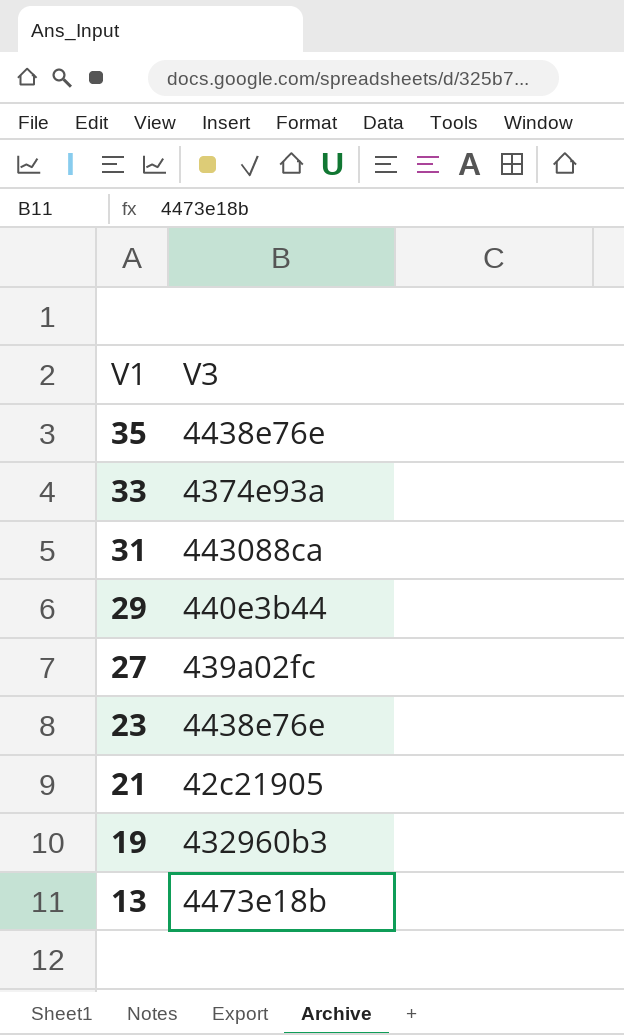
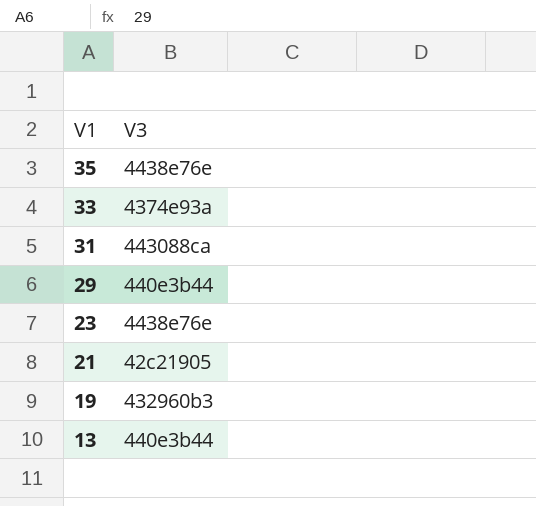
row 27: 439a02fc -> none
13 | V3: 4473e18b -> 440e3b44

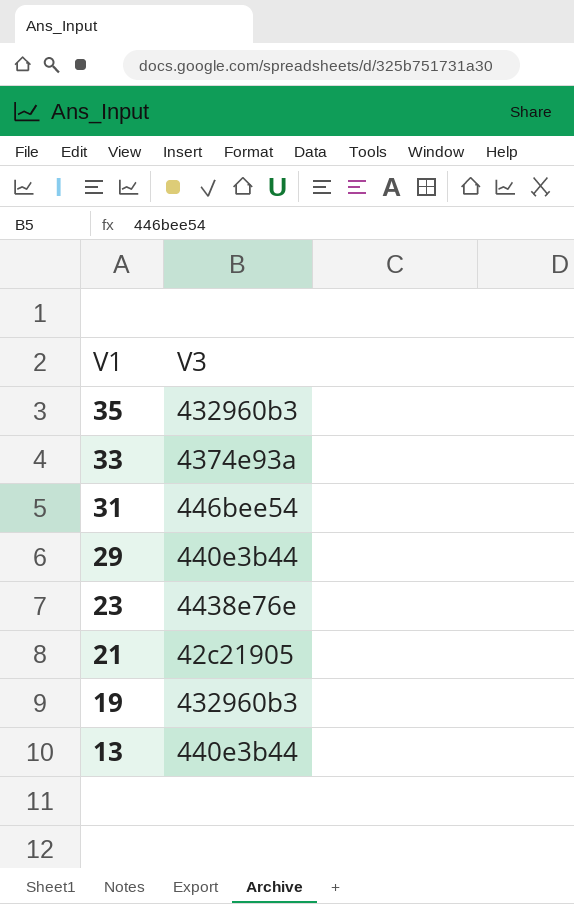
35 | V3: 4438e76e -> 432960b3
31 | V3: 443088ca -> 446bee54

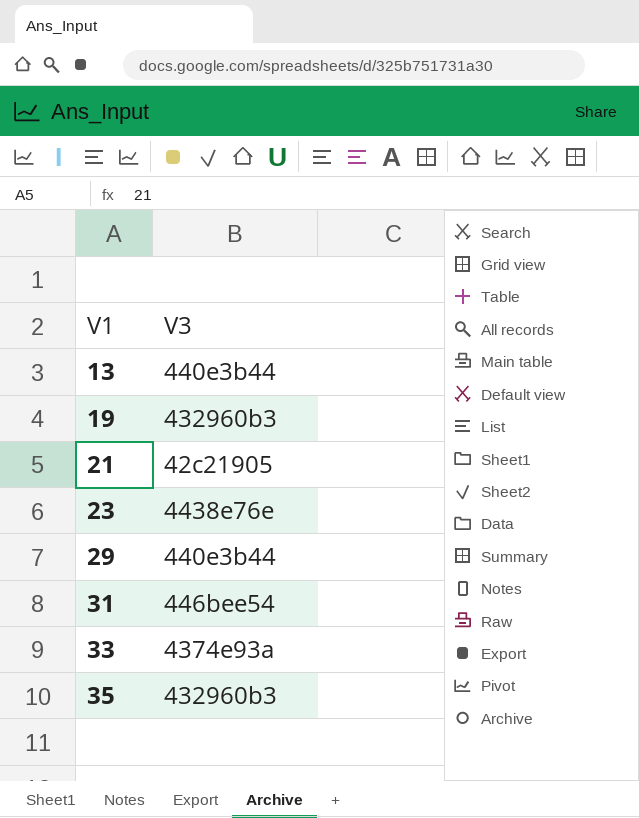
row order: V1 descending -> V1 ascending

